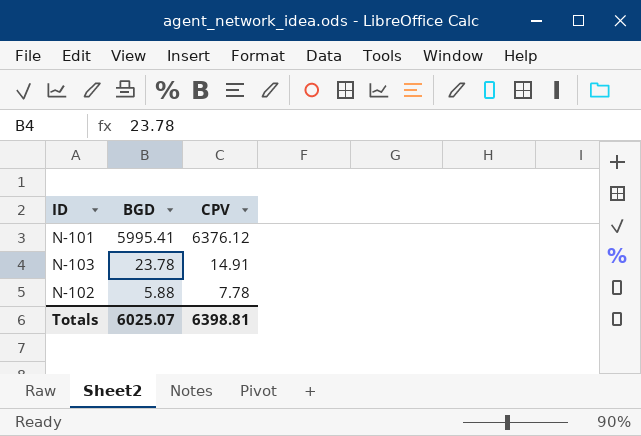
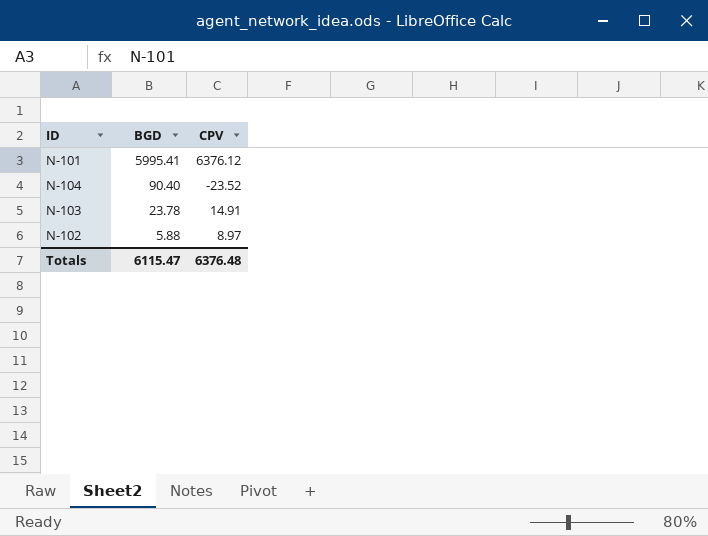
row N-104: none -> 90.40 | -23.52
N-102 | CPV: 7.78 -> 8.97
Totals | BGD: 6025.07 -> 6115.47
Totals | CPV: 6398.81 -> 6376.48

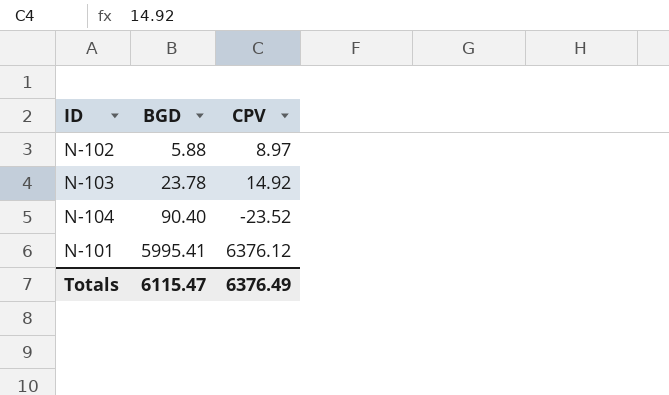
row order: BGD descending -> BGD ascending
N-103 | CPV: 14.91 -> 14.92
Totals | CPV: 6376.48 -> 6376.49

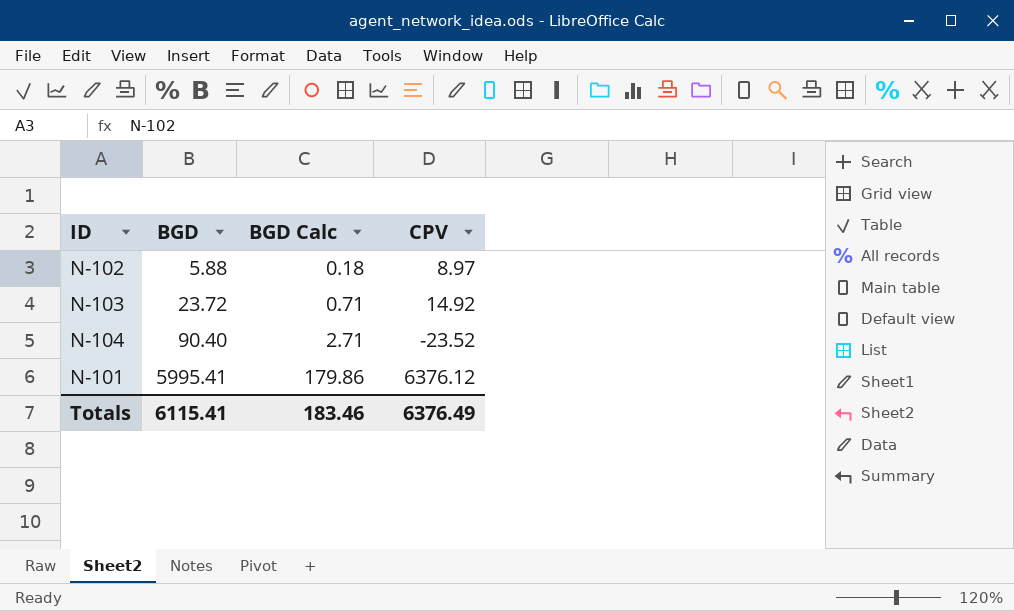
column BGD Calc | formula: none -> [BGD] * 0.03
N-103 | BGD: 23.78 -> 23.72
Totals | BGD: 6115.47 -> 6115.41

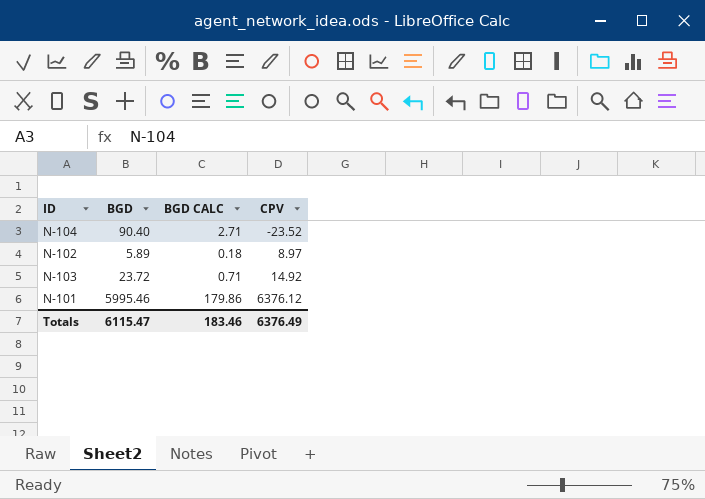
row order: BGD ascending -> CPV ascending
column name: BGD Calc -> BGD CALC
N-102 | BGD: 5.88 -> 5.89
N-101 | BGD: 5995.41 -> 5995.46
Totals | BGD: 6115.41 -> 6115.47

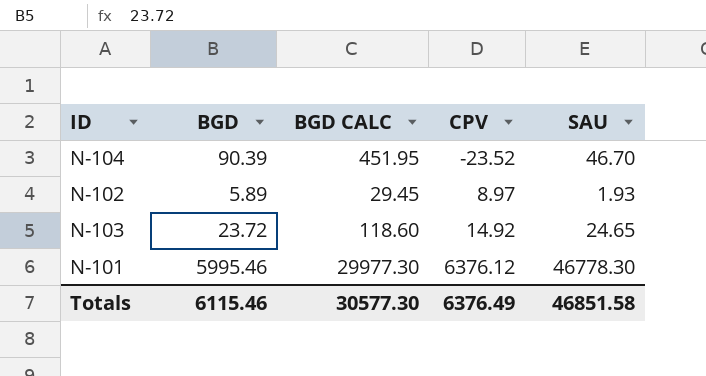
column BGD CALC | formula: [BGD] * 0.03 -> [BGD] * 5
column SAU | position: none -> 5
N-104 | BGD: 90.40 -> 90.39
Totals | BGD: 6115.47 -> 6115.46
Totals | BGD CALC: 183.46 -> 30577.30

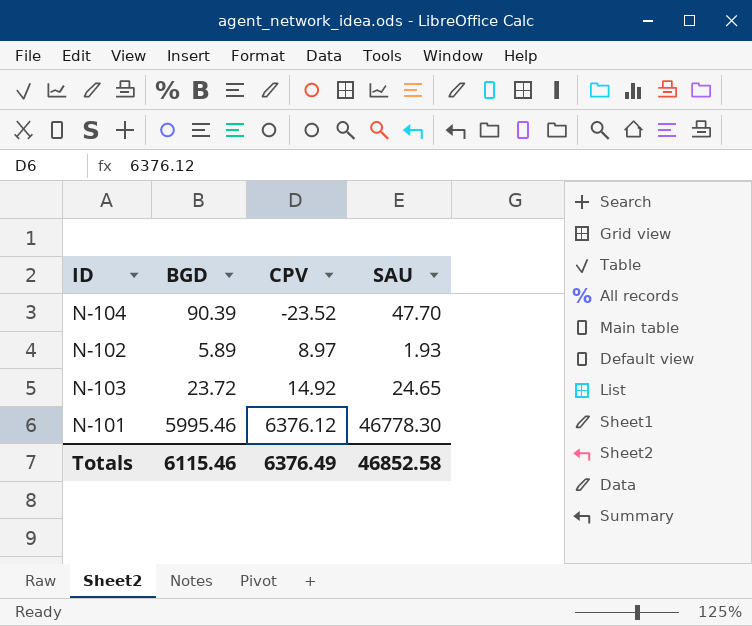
column BGD CALC | formula: [BGD] * 5 -> none
N-104 | SAU: 46.70 -> 47.70
Totals | SAU: 46851.58 -> 46852.58

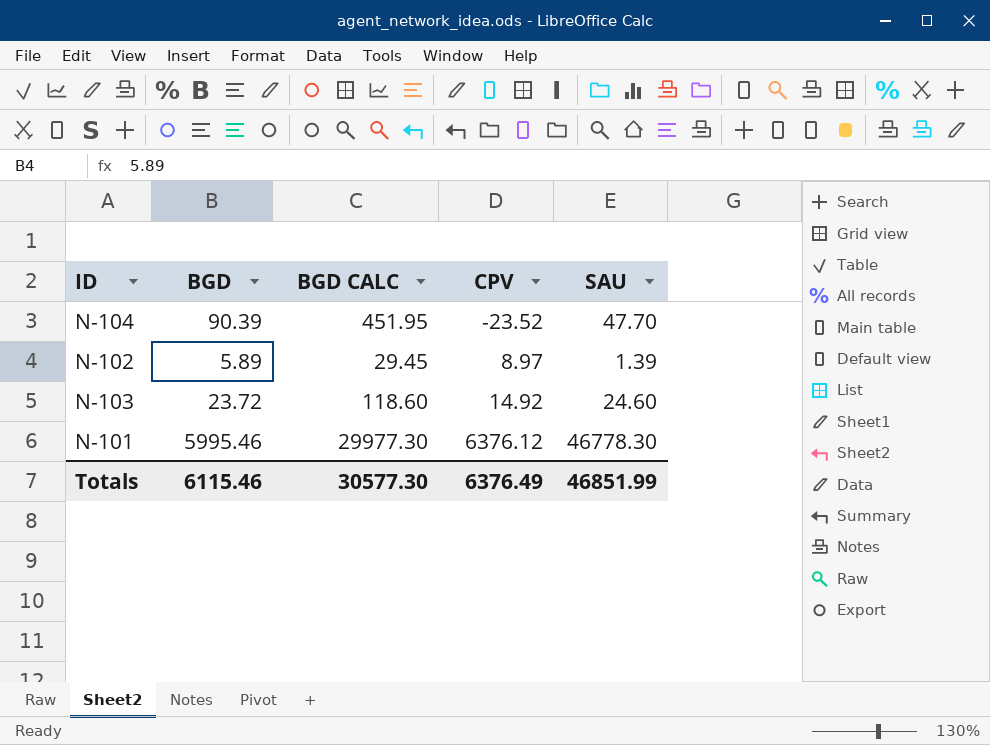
column BGD CALC | formula: none -> [BGD] * 5
N-102 | SAU: 1.93 -> 1.39
N-103 | SAU: 24.65 -> 24.60
Totals | SAU: 46852.58 -> 46851.99

